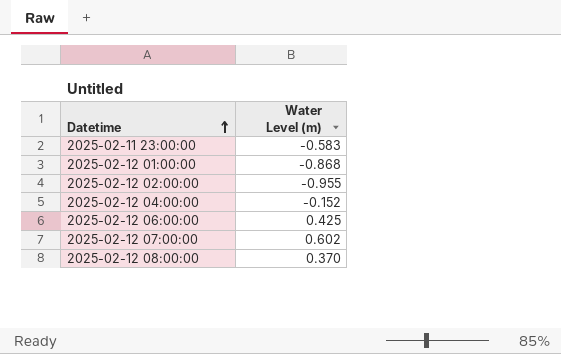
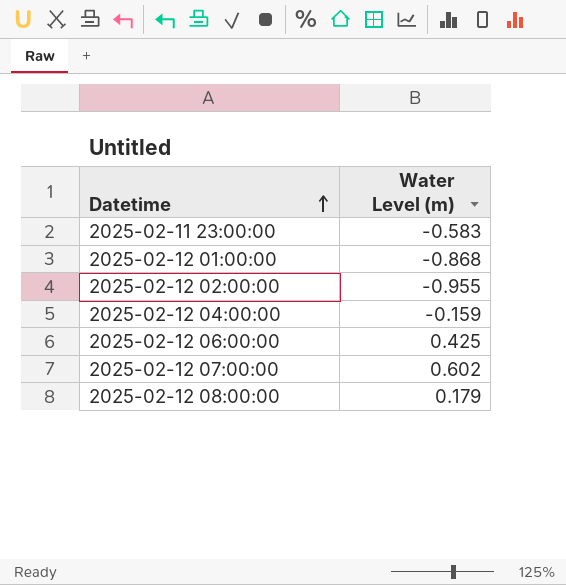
2025-02-12 04:00:00 | Water Level (m): -0.152 -> -0.159
2025-02-12 08:00:00 | Water Level (m): 0.370 -> 0.179

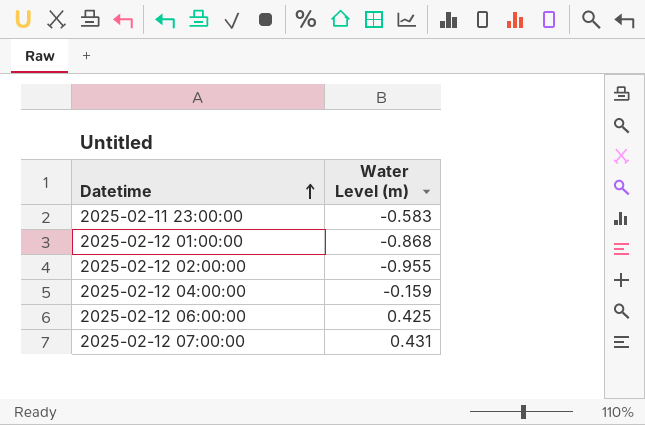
row 2025-02-12 08:00:00: 0.179 -> none
2025-02-12 07:00:00 | Water Level (m): 0.602 -> 0.431

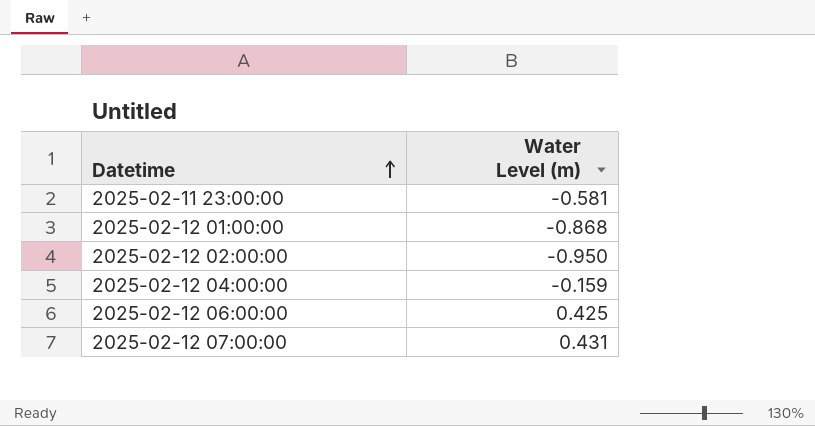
2025-02-11 23:00:00 | Water Level (m): -0.583 -> -0.581
2025-02-12 02:00:00 | Water Level (m): -0.955 -> -0.950

